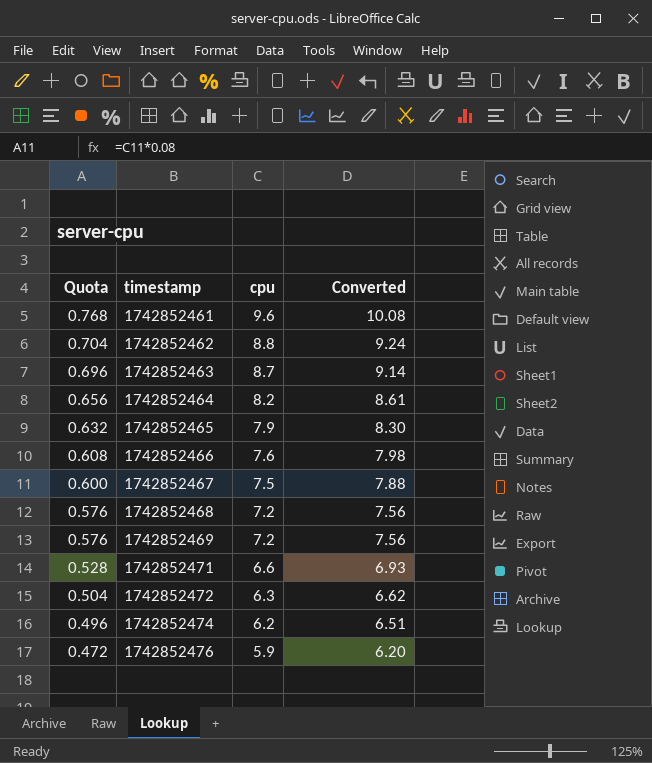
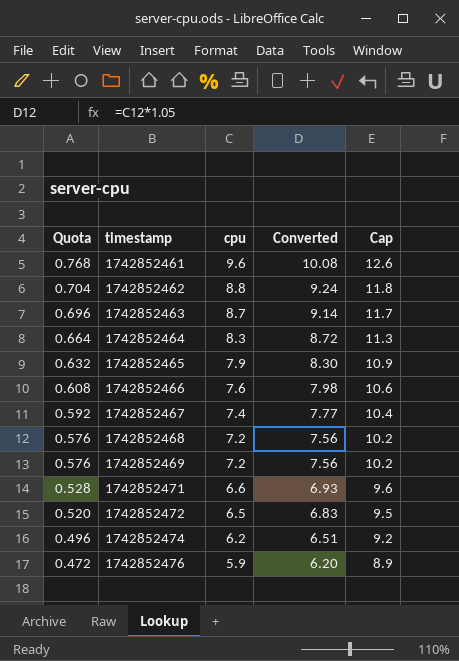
column Cap | formula: none -> [cpu] + 3
1742852464 | Quota: 0.656 -> 0.664
1742852464 | cpu: 8.2 -> 8.3
1742852464 | Converted: 8.61 -> 8.72
1742852467 | Quota: 0.600 -> 0.592
1742852467 | cpu: 7.5 -> 7.4
1742852467 | Converted: 7.88 -> 7.77
1742852472 | Quota: 0.504 -> 0.520
1742852472 | cpu: 6.3 -> 6.5
1742852472 | Converted: 6.62 -> 6.83

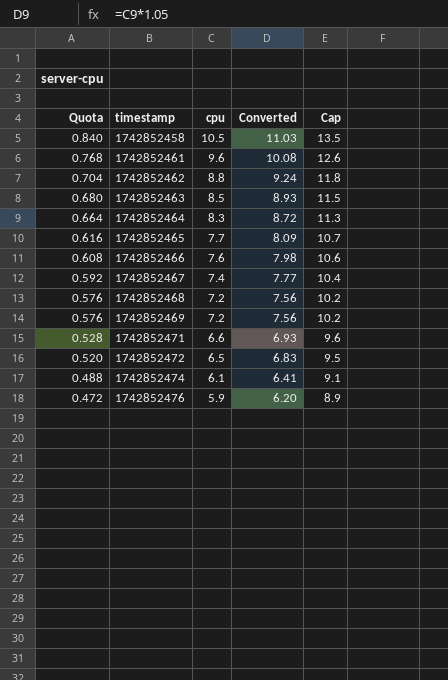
row 1742852458: none -> 0.840 | 10.5 | 11.03 | 13.5
1742852463 | Quota: 0.696 -> 0.680
1742852463 | cpu: 8.7 -> 8.5
1742852463 | Converted: 9.14 -> 8.93
1742852463 | Cap: 11.7 -> 11.5
1742852465 | Quota: 0.632 -> 0.616
1742852465 | cpu: 7.9 -> 7.7
1742852465 | Converted: 8.30 -> 8.09
1742852465 | Cap: 10.9 -> 10.7
1742852474 | Quota: 0.496 -> 0.488
1742852474 | cpu: 6.2 -> 6.1
1742852474 | Converted: 6.51 -> 6.41
1742852474 | Cap: 9.2 -> 9.1

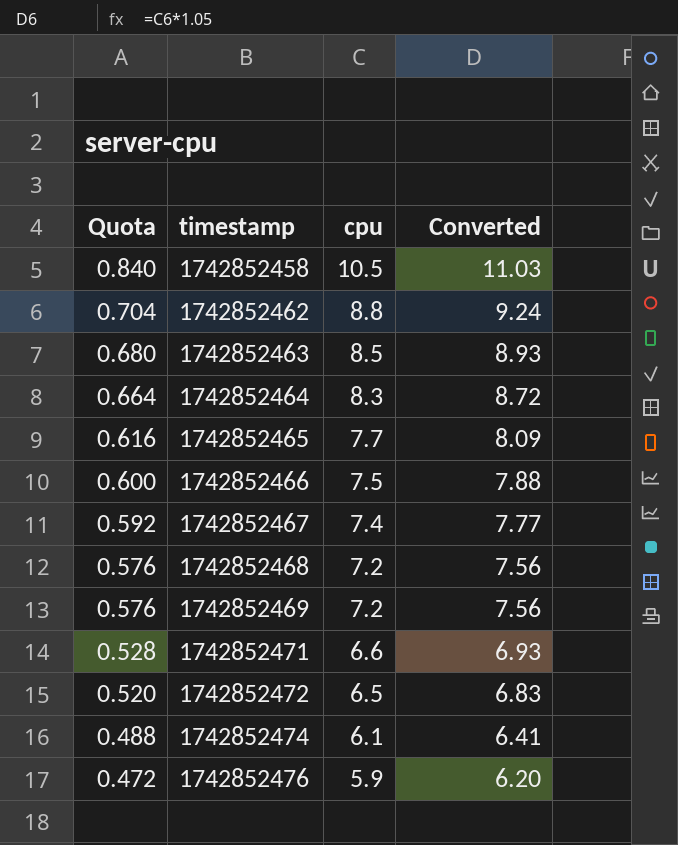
column Cap | formula: [cpu] + 3 -> none
row 1742852461: 0.768 | 9.6 | 10.08 | 12.6 -> none
1742852466 | Quota: 0.608 -> 0.600
1742852466 | cpu: 7.6 -> 7.5
1742852466 | Converted: 7.98 -> 7.88

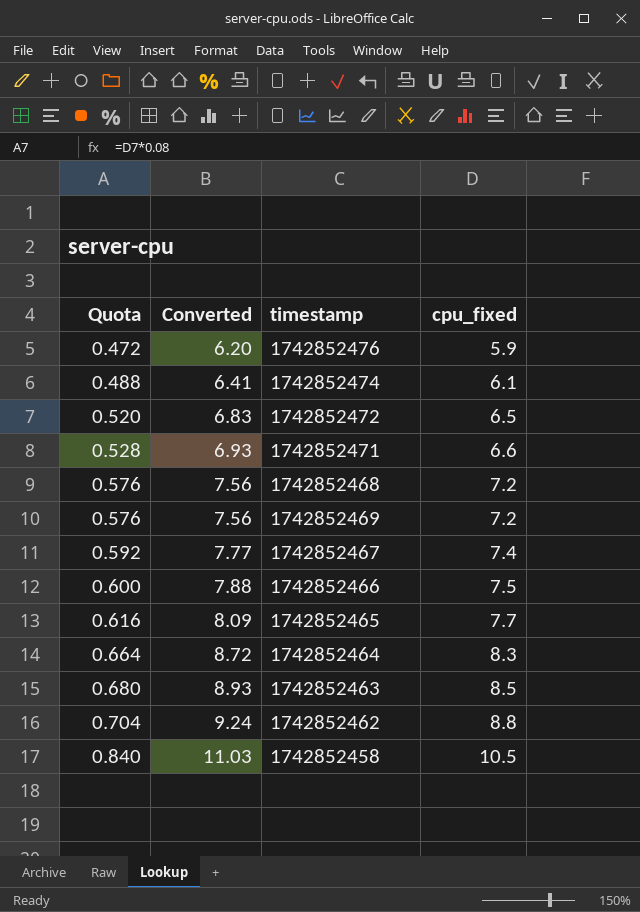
row order: Quota descending -> Quota ascending
column Converted | position: 4 -> 2
column name: cpu -> cpu_fixed

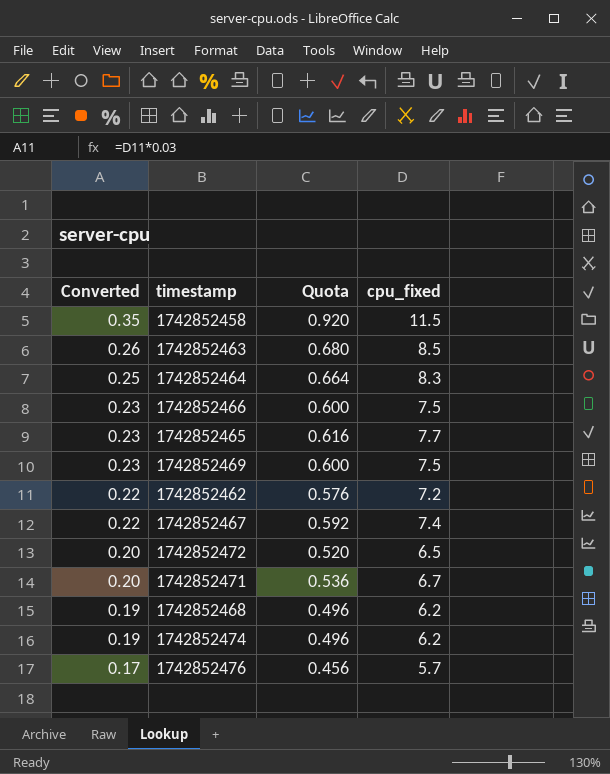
row order: Quota ascending -> Converted descending
column Converted | formula: [cpu_fixed] * 1.05 -> [cpu_fixed] * 0.03
column Quota | position: 1 -> 3
1742852458 | Quota: 0.840 -> 0.920
1742852458 | cpu_fixed: 10.5 -> 11.5
1742852469 | Quota: 0.576 -> 0.600
1742852469 | cpu_fixed: 7.2 -> 7.5
1742852462 | Quota: 0.704 -> 0.576
1742852462 | cpu_fixed: 8.8 -> 7.2
1742852471 | Quota: 0.528 -> 0.536
1742852471 | cpu_fixed: 6.6 -> 6.7
1742852468 | Quota: 0.576 -> 0.496
1742852468 | cpu_fixed: 7.2 -> 6.2
1742852474 | Quota: 0.488 -> 0.496
1742852474 | cpu_fixed: 6.1 -> 6.2
1742852476 | Quota: 0.472 -> 0.456
1742852476 | cpu_fixed: 5.9 -> 5.7

